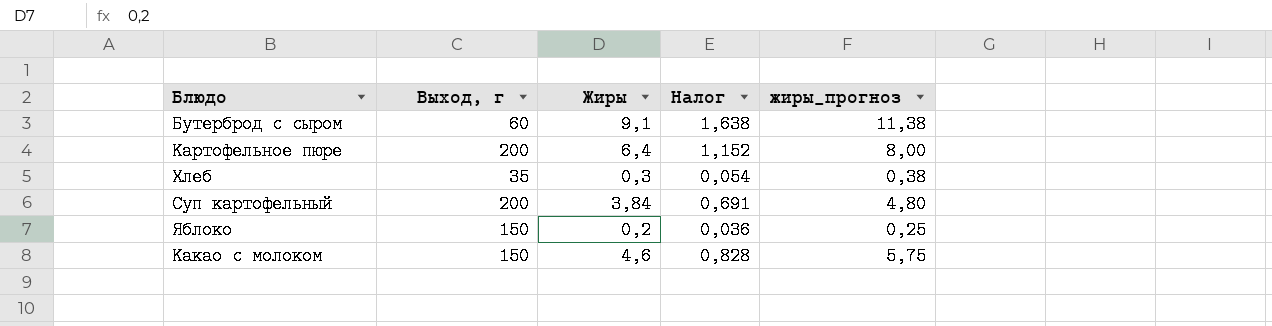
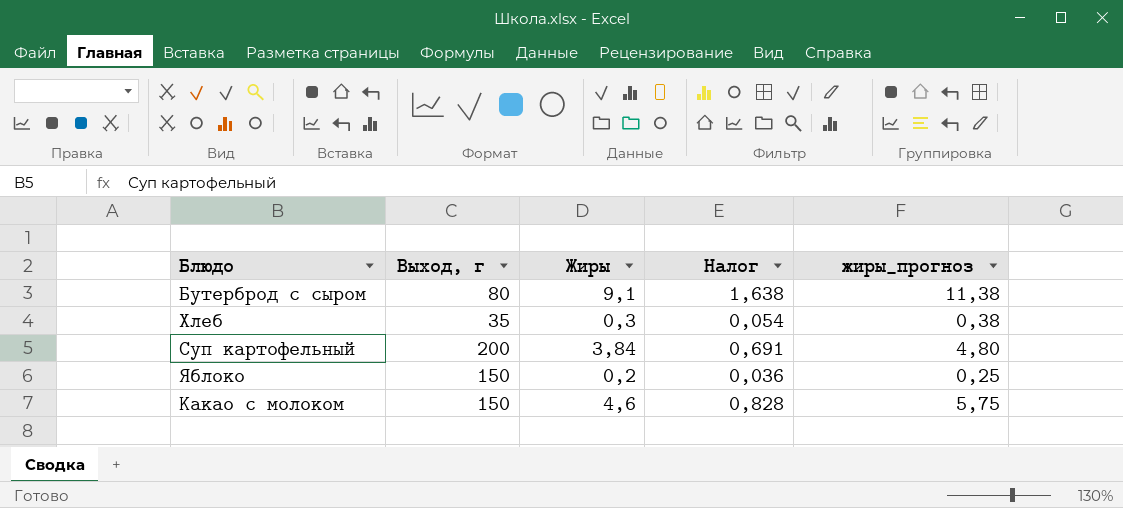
row Картофельное пюре: 200 | 6,4 | 1,152 | 8,00 -> none
Бутерброд с сыром | Выход, г: 60 -> 80

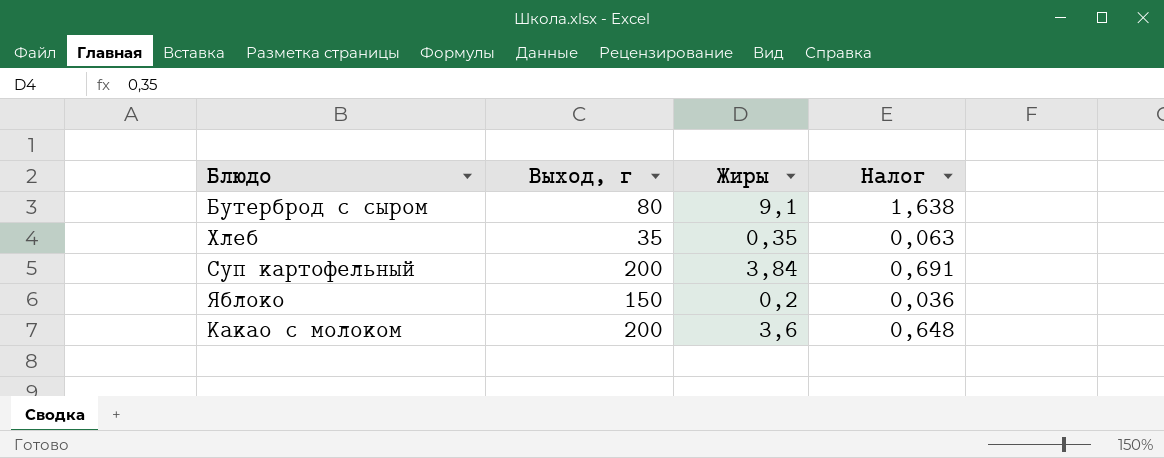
column жиры_прогноз | formula: [Жиры] * 1,25 -> none
Хлеб | Жиры: 0,3 -> 0,35
Хлеб | Налог: 0,054 -> 0,063
Какао с молоком | Выход, г: 150 -> 200
Какао с молоком | Жиры: 4,6 -> 3,6
Какао с молоком | Налог: 0,828 -> 0,648

